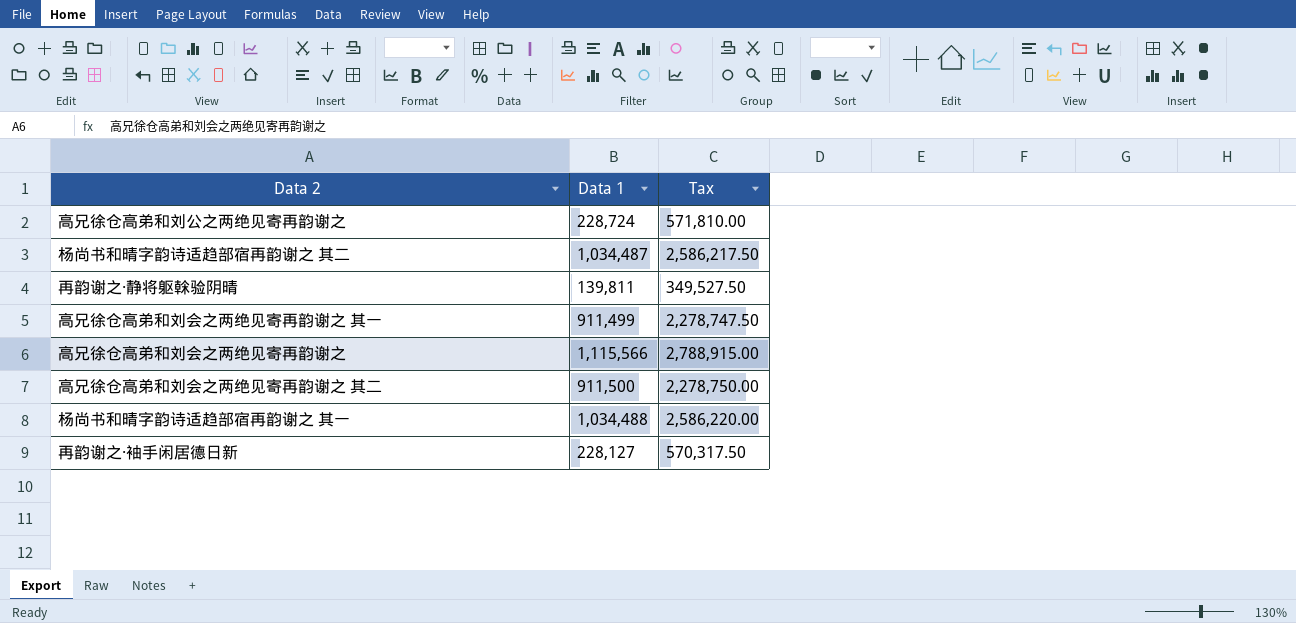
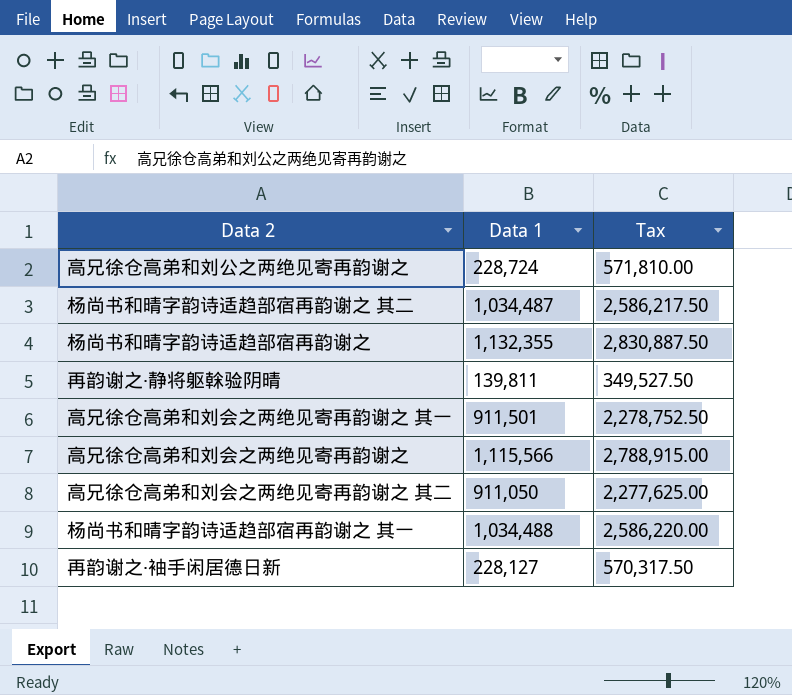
row 杨尚书和晴字韵诗适趋部宿再韵谢之: none -> 1,132,355 | 2,830,887.50
高兄徐仓高弟和刘会之两绝见寄再韵谢之 其一 | Data 1: 911,499 -> 911,501
高兄徐仓高弟和刘会之两绝见寄再韵谢之 其一 | Tax: 2,278,747.50 -> 2,278,752.50
高兄徐仓高弟和刘会之两绝见寄再韵谢之 其二 | Data 1: 911,500 -> 911,050
高兄徐仓高弟和刘会之两绝见寄再韵谢之 其二 | Tax: 2,278,750.00 -> 2,277,625.00

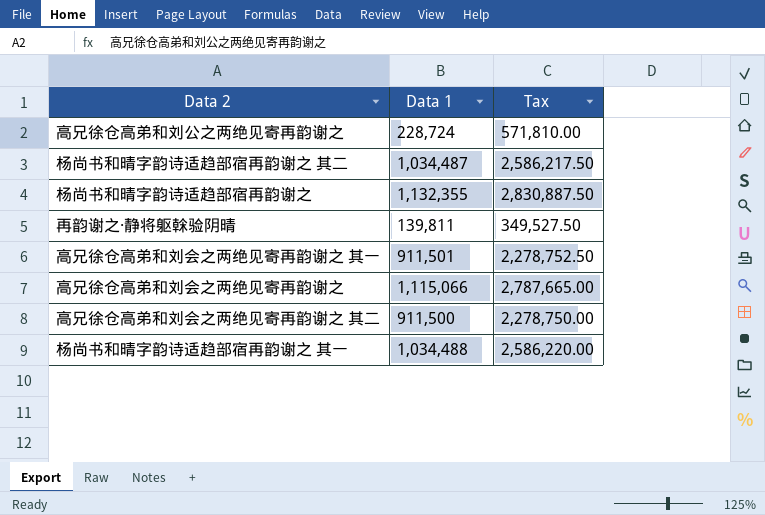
row 再韵谢之·袖手闲居德日新: 228,127 | 570,317.50 -> none
高兄徐仓高弟和刘会之两绝见寄再韵谢之 | Data 1: 1,115,566 -> 1,115,066
高兄徐仓高弟和刘会之两绝见寄再韵谢之 | Tax: 2,788,915.00 -> 2,787,665.00
高兄徐仓高弟和刘会之两绝见寄再韵谢之 其二 | Data 1: 911,050 -> 911,500
高兄徐仓高弟和刘会之两绝见寄再韵谢之 其二 | Tax: 2,277,625.00 -> 2,278,750.00

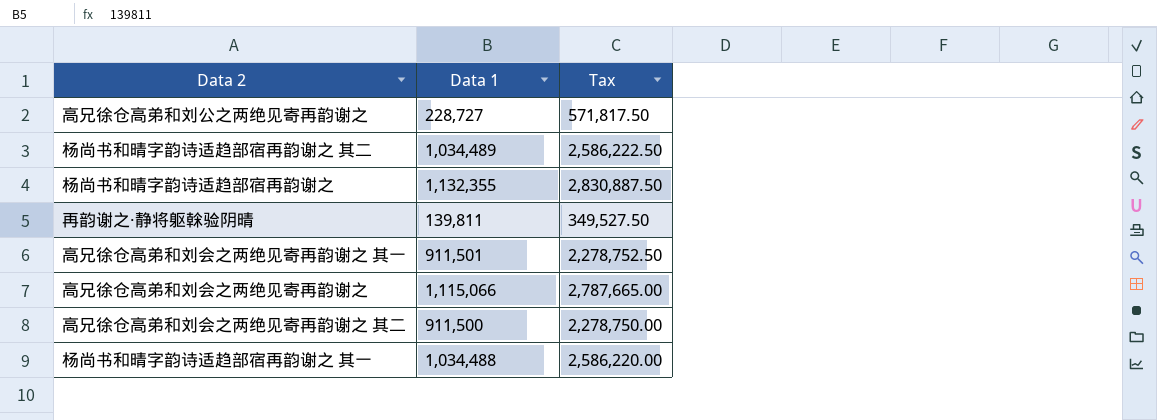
高兄徐仓高弟和刘公之两绝见寄再韵谢之 | Data 1: 228,724 -> 228,727
高兄徐仓高弟和刘公之两绝见寄再韵谢之 | Tax: 571,810.00 -> 571,817.50
杨尚书和晴字韵诗适趋部宿再韵谢之 其二 | Data 1: 1,034,487 -> 1,034,489
杨尚书和晴字韵诗适趋部宿再韵谢之 其二 | Tax: 2,586,217.50 -> 2,586,222.50

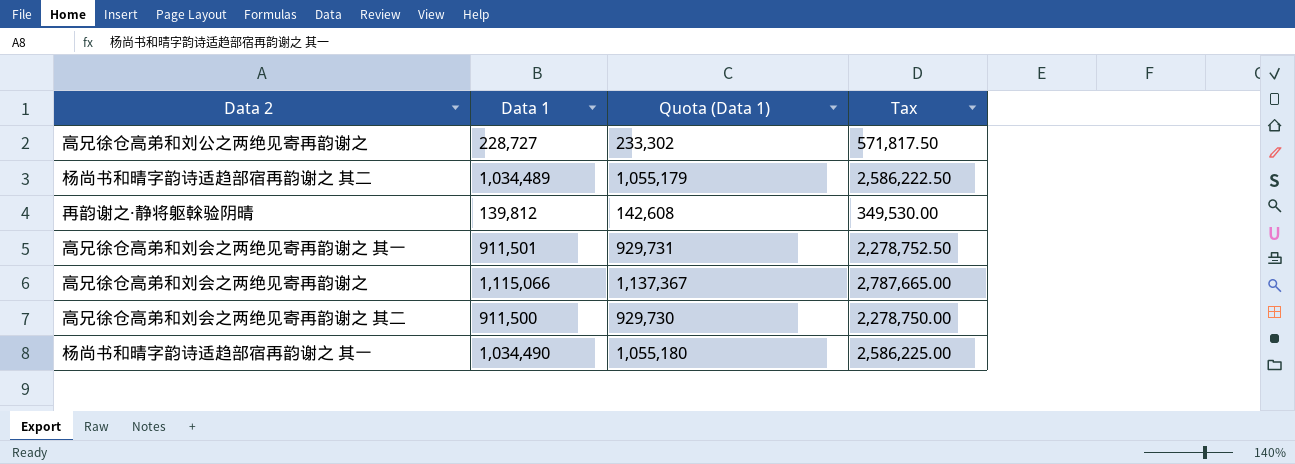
column Quota (Data 1) | formula: none -> [Data 1] * 1.02
row 杨尚书和晴字韵诗适趋部宿再韵谢之: 1,132,355 | 2,830,887.50 -> none
再韵谢之·静将躯榦验阴晴 | Data 1: 139,811 -> 139,812
再韵谢之·静将躯榦验阴晴 | Tax: 349,527.50 -> 349,530.00
杨尚书和晴字韵诗适趋部宿再韵谢之 其一 | Data 1: 1,034,488 -> 1,034,490
杨尚书和晴字韵诗适趋部宿再韵谢之 其一 | Tax: 2,586,220.00 -> 2,586,225.00

